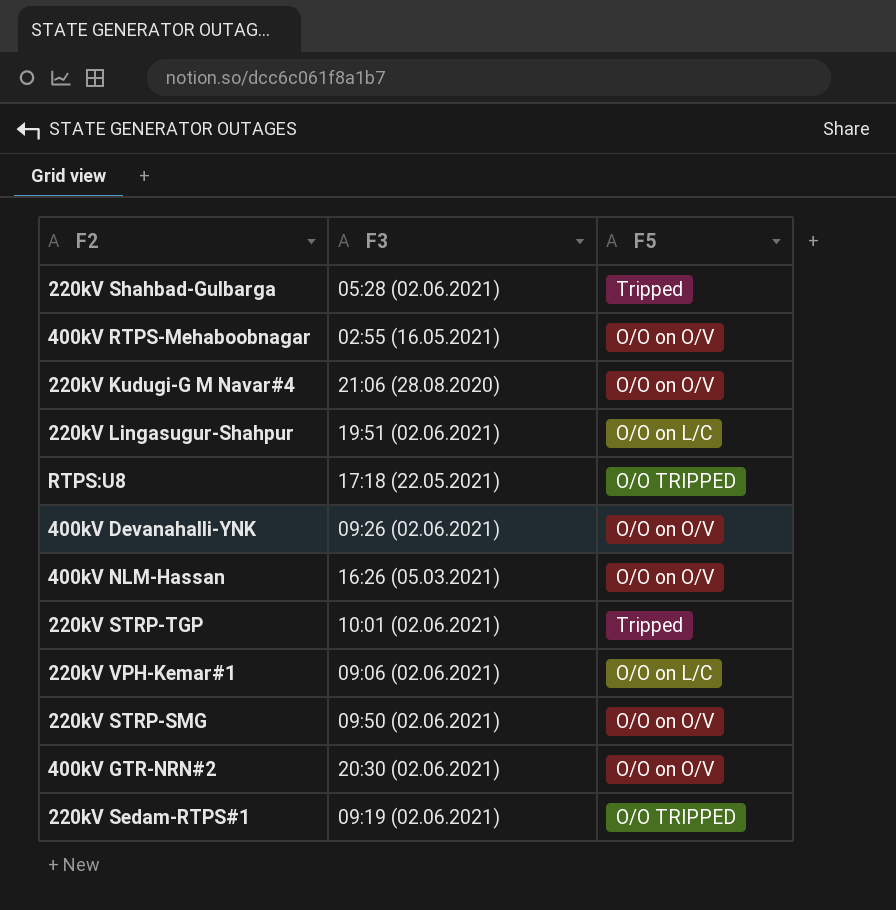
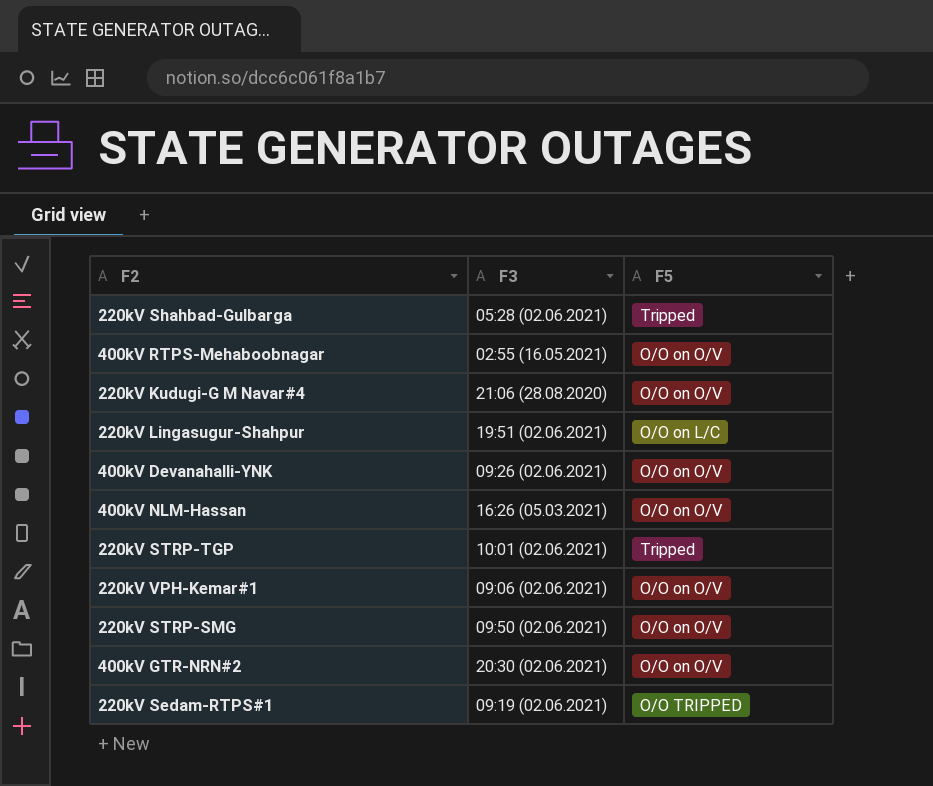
row RTPS:U8: 17:18 (22.05.2021) | O/O TRIPPED -> none
220kV VPH-Kemar#1 | F5: O/O on L/C -> O/O on O/V

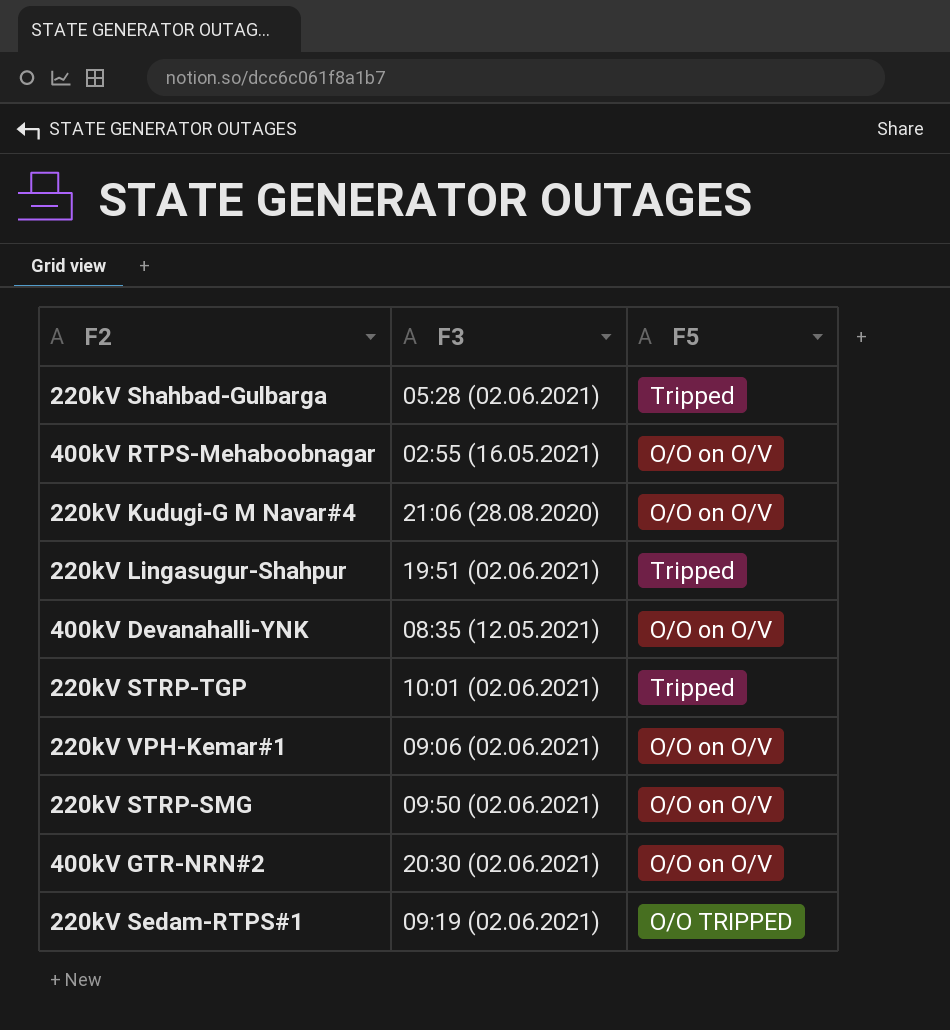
row 400kV NLM-Hassan: 16:26 (05.03.2021) | O/O on O/V -> none
220kV Lingasugur-Shahpur | F5: O/O on L/C -> Tripped
400kV Devanahalli-YNK | F3: 09:26 (02.06.2021) -> 08:35 (12.05.2021)

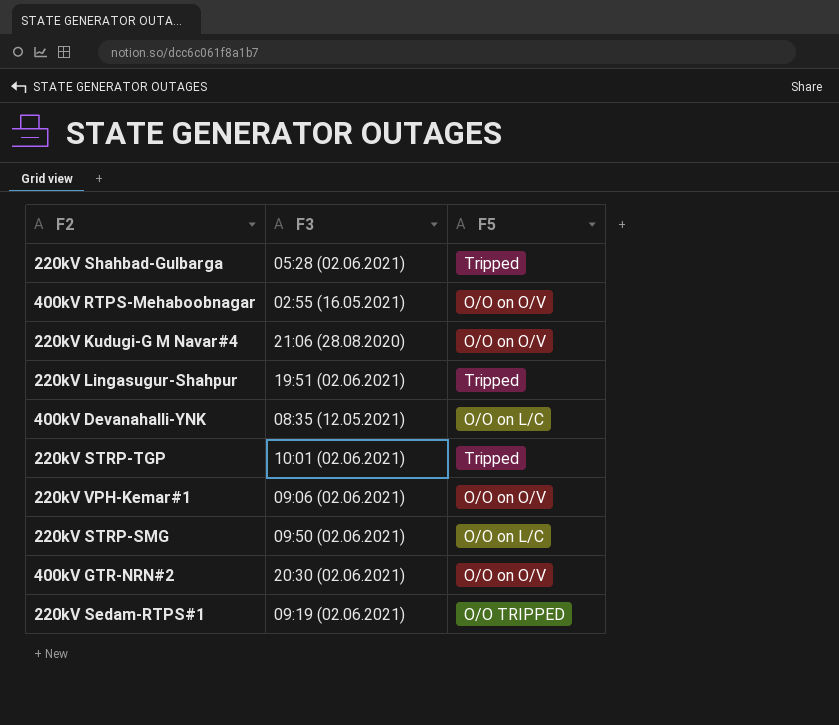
400kV Devanahalli-YNK | F5: O/O on O/V -> O/O on L/C
220kV STRP-SMG | F5: O/O on O/V -> O/O on L/C

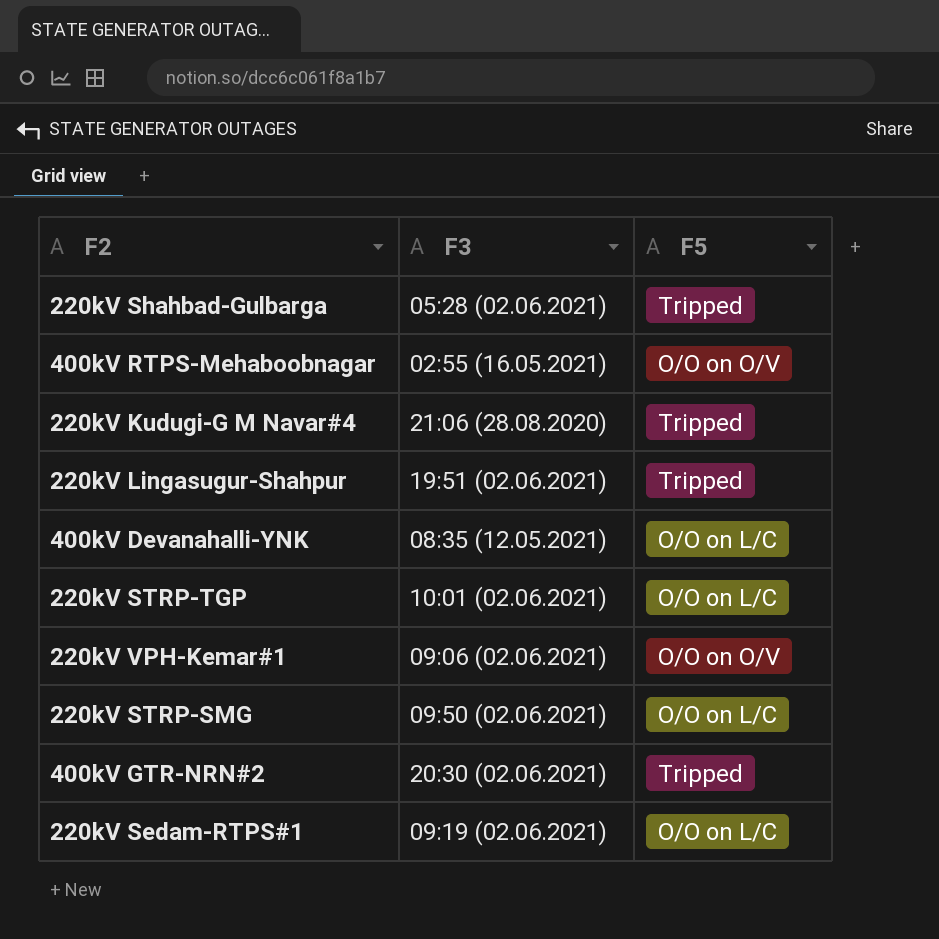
220kV Kudugi-G M Navar#4 | F5: O/O on O/V -> Tripped
220kV STRP-TGP | F5: Tripped -> O/O on L/C
400kV GTR-NRN#2 | F5: O/O on O/V -> Tripped
220kV Sedam-RTPS#1 | F5: O/O TRIPPED -> O/O on L/C

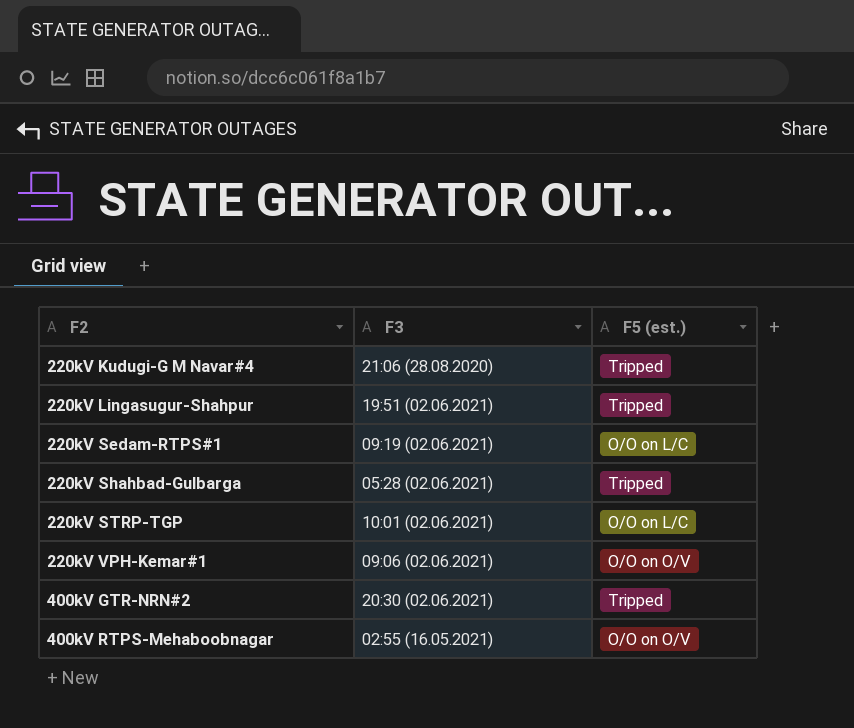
row order: none -> F2 ascending
column name: F5 -> F5 (est.)
row 400kV Devanahalli-YNK: 08:35 (12.05.2021) | O/O on L/C -> none
row 220kV STRP-SMG: 09:50 (02.06.2021) | O/O on L/C -> none

